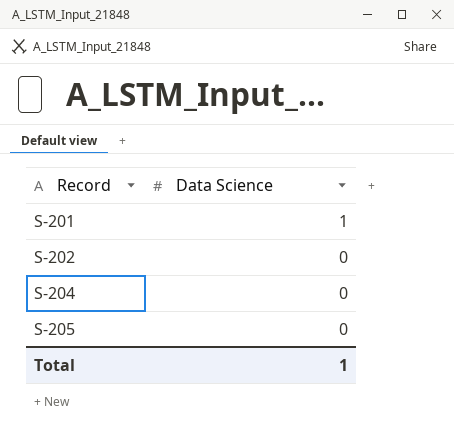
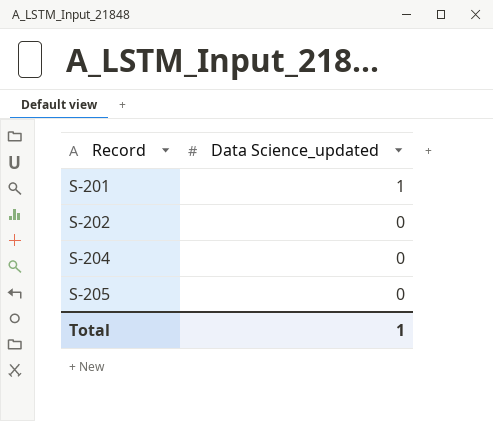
column name: Data Science -> Data Science_updated

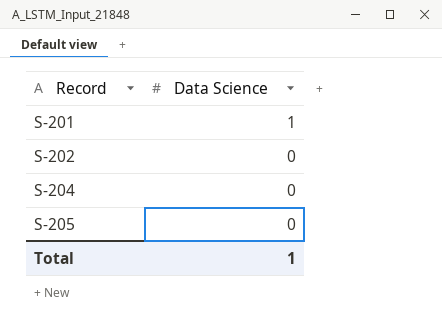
column name: Data Science_updated -> Data Science

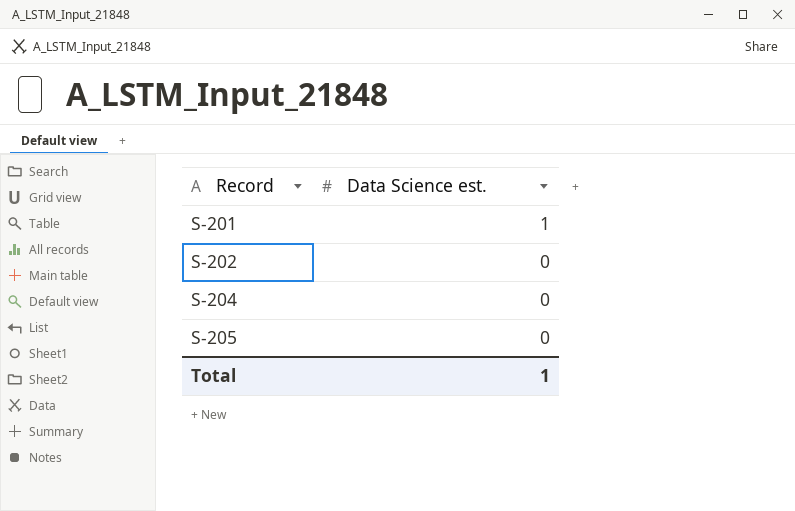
column name: Data Science -> Data Science est.

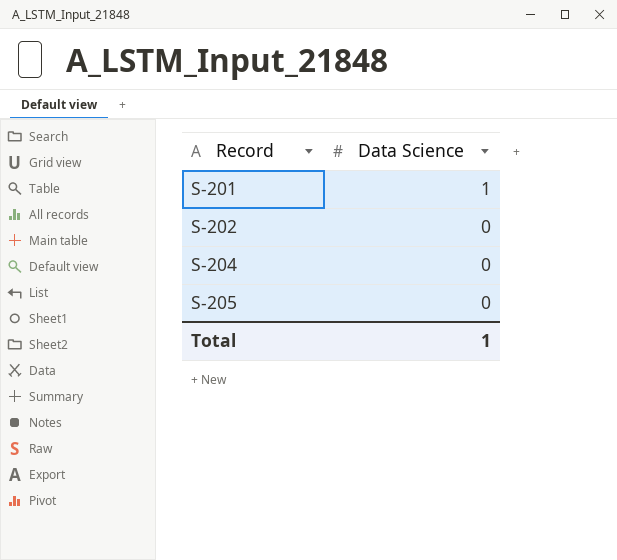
column name: Data Science est. -> Data Science

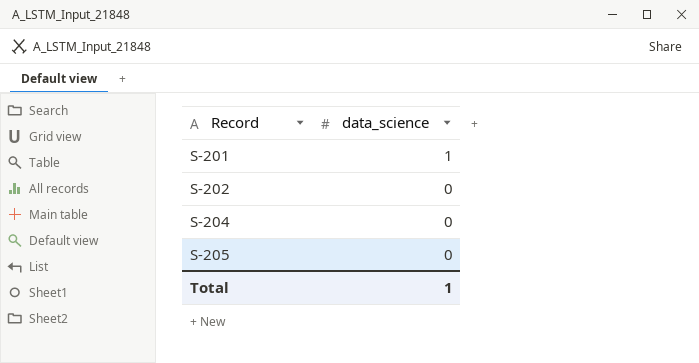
column name: Data Science -> data_science

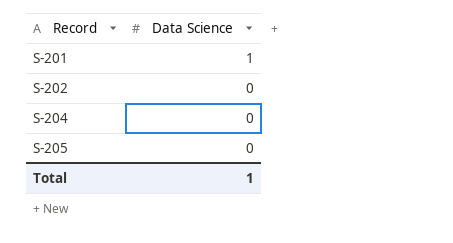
column name: data_science -> Data Science

